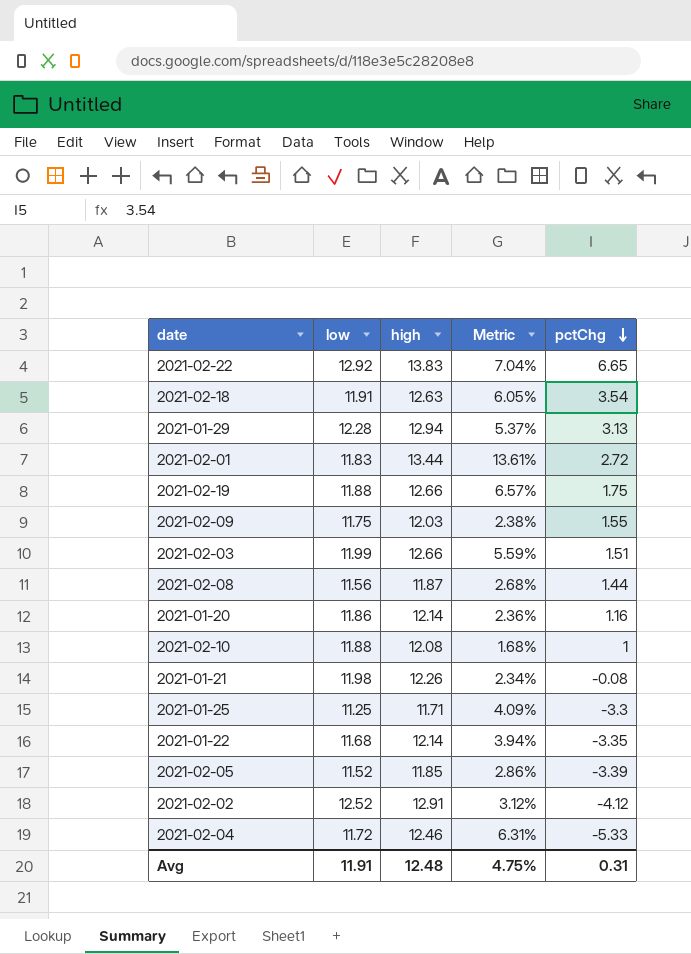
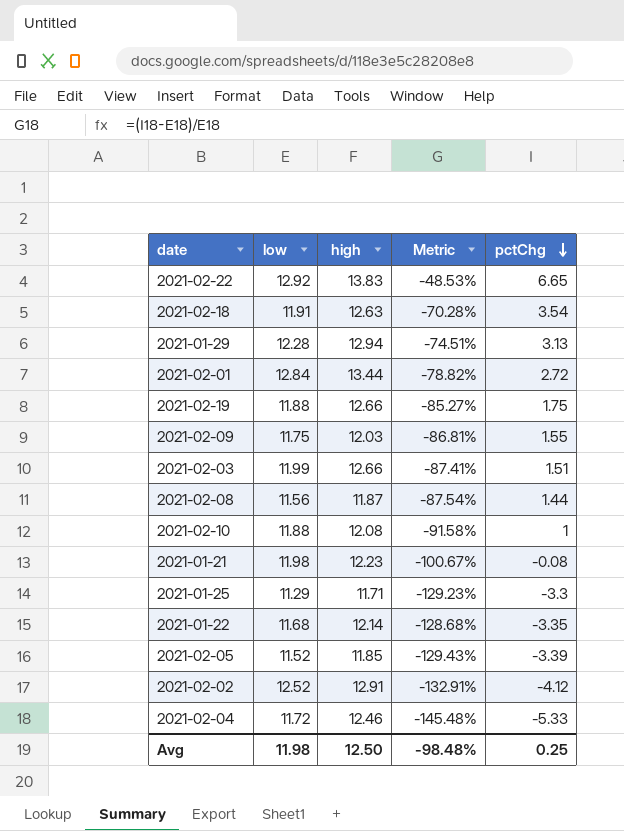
column Metric | formula: ([high] - [low]) / [low] -> ([pctChg] - [low]) / [low]
row 2021-01-20: 11.86 | 12.14 | 2.36% | 1.16 -> none
2021-02-01 | low: 11.83 -> 12.84
2021-01-21 | high: 12.26 -> 12.23
2021-01-25 | low: 11.25 -> 11.29
Avg | low: 11.91 -> 11.98
Avg | high: 12.48 -> 12.50
Avg | Metric: 4.75% -> -98.48%
Avg | pctChg: 0.31 -> 0.25

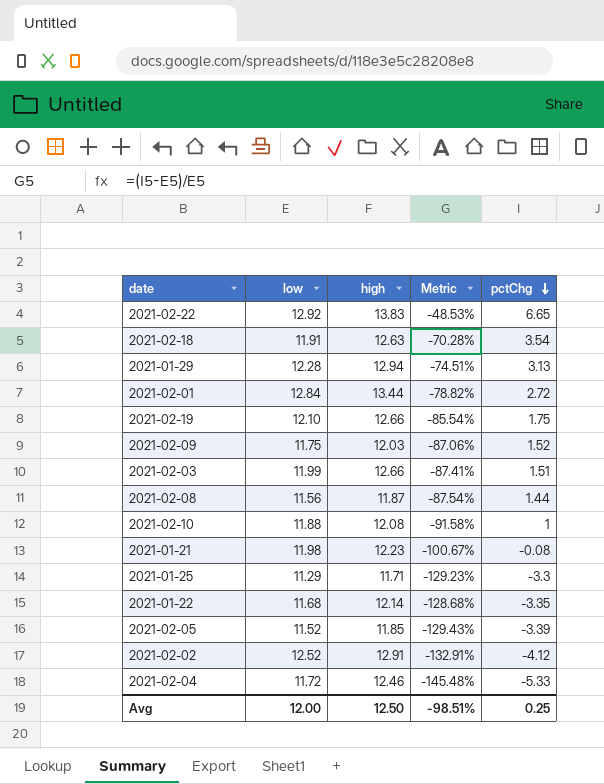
2021-02-19 | low: 11.88 -> 12.10
2021-02-19 | Metric: -85.27% -> -85.54%
2021-02-09 | Metric: -86.81% -> -87.06%
2021-02-09 | pctChg: 1.55 -> 1.52
Avg | low: 11.98 -> 12.00
Avg | Metric: -98.48% -> -98.51%

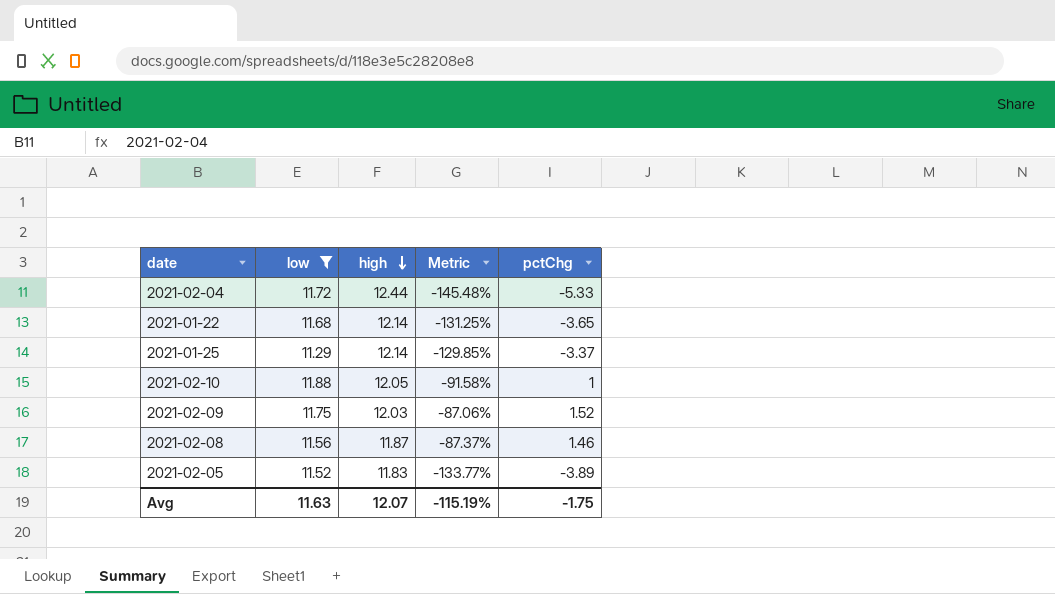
filter: none -> low <= 11.88
row order: pctChg descending -> high descending
2021-02-04 | high: 12.46 -> 12.44
2021-01-22 | Metric: -128.68% -> -131.25%
2021-01-22 | pctChg: -3.35 -> -3.65
2021-01-25 | high: 11.71 -> 12.14
2021-01-25 | Metric: -129.23% -> -129.85%
2021-01-25 | pctChg: -3.3 -> -3.37
2021-02-10 | high: 12.08 -> 12.05
2021-02-08 | Metric: -87.54% -> -87.37%
2021-02-08 | pctChg: 1.44 -> 1.46
2021-02-05 | high: 11.85 -> 11.83
2021-02-05 | Metric: -129.43% -> -133.77%
2021-02-05 | pctChg: -3.39 -> -3.89
Avg | low: 12.00 -> 11.63
Avg | high: 12.50 -> 12.07
Avg | Metric: -98.51% -> -115.19%
Avg | pctChg: 0.25 -> -1.75

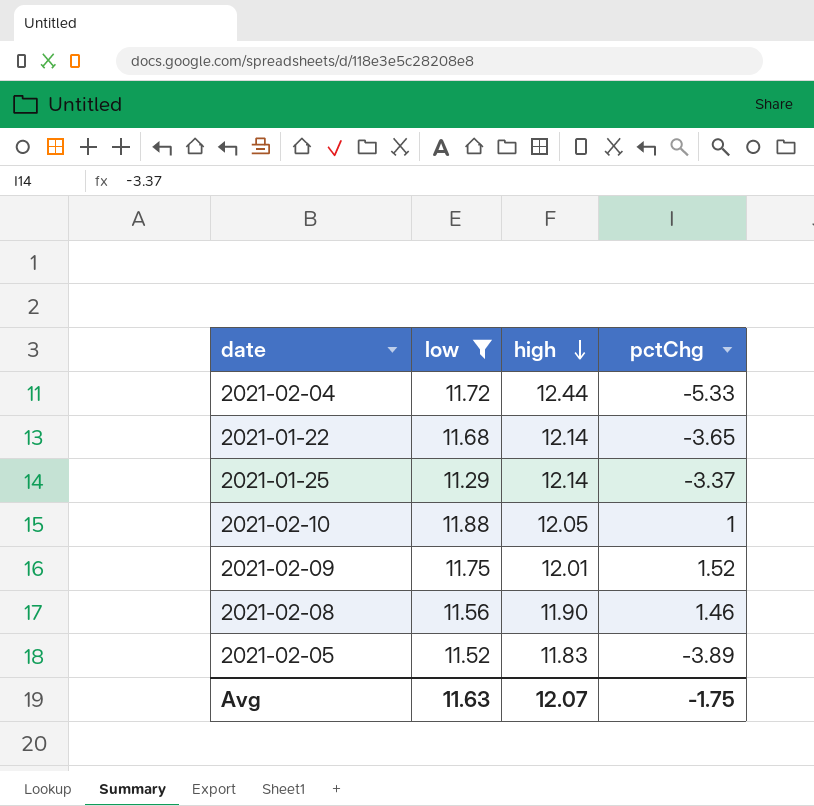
column Metric | formula: ([pctChg] - [low]) / [low] -> none
2021-02-09 | high: 12.03 -> 12.01
2021-02-08 | high: 11.87 -> 11.90

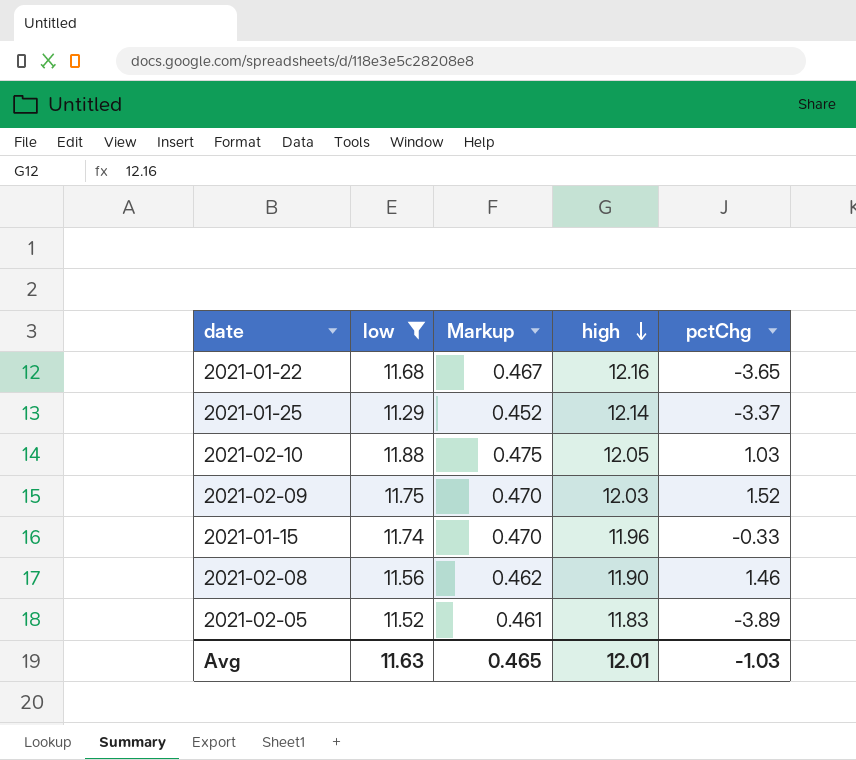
column Markup | formula: none -> [low] * 0.04
row 2021-02-04: 11.72 | 12.44 | -5.33 -> none
2021-01-22 | high: 12.14 -> 12.16
2021-02-10 | pctChg: 1 -> 1.03
2021-02-09 | high: 12.01 -> 12.03
row 2021-01-15: none -> 11.74 | 0.470 | 11.96 | -0.33
Avg | high: 12.07 -> 12.01
Avg | pctChg: -1.75 -> -1.03

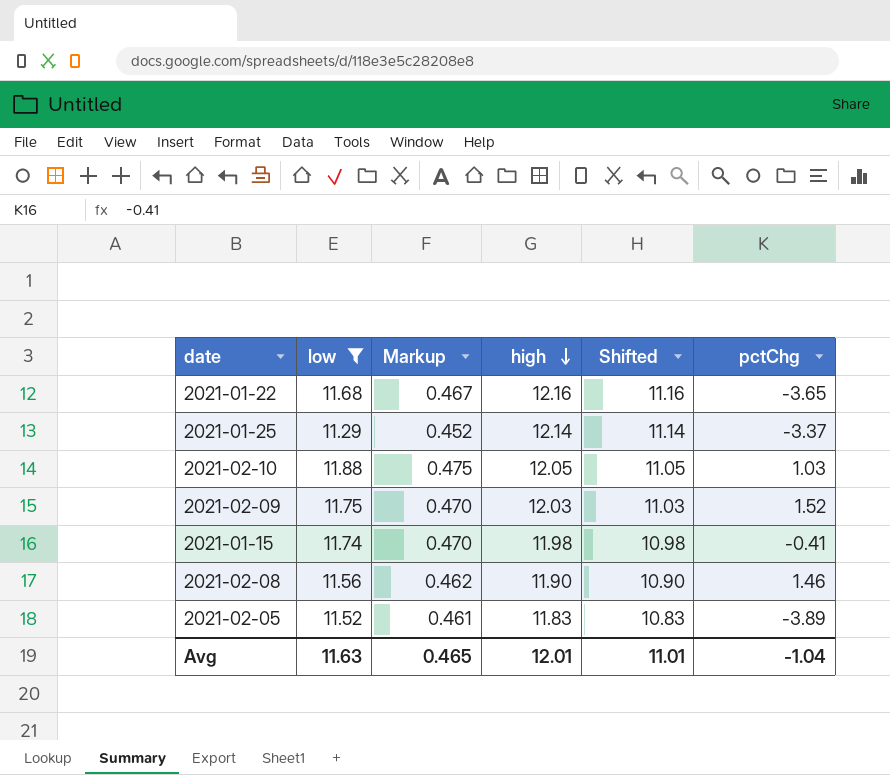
column Shifted | formula: none -> [high] - 1
2021-01-15 | high: 11.96 -> 11.98
2021-01-15 | pctChg: -0.33 -> -0.41
Avg | pctChg: -1.03 -> -1.04

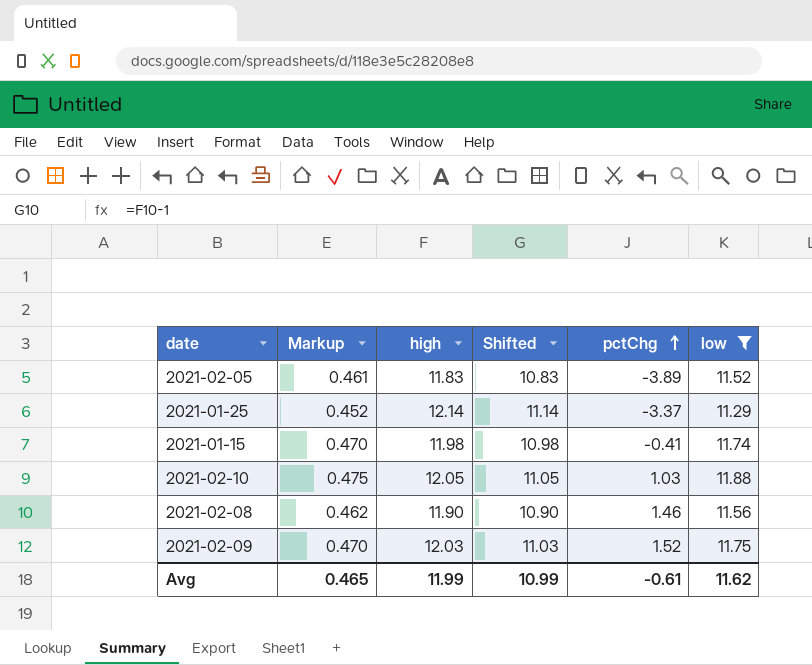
row order: high descending -> pctChg ascending
column low | position: 2 -> 6
row 2021-01-22: 11.68 | 0.467 | 12.16 | 11.16 | -3.65 -> none
Avg | high: 12.01 -> 11.99
Avg | Shifted: 11.01 -> 10.99
Avg | pctChg: -1.04 -> -0.61
Avg | low: 11.63 -> 11.62

